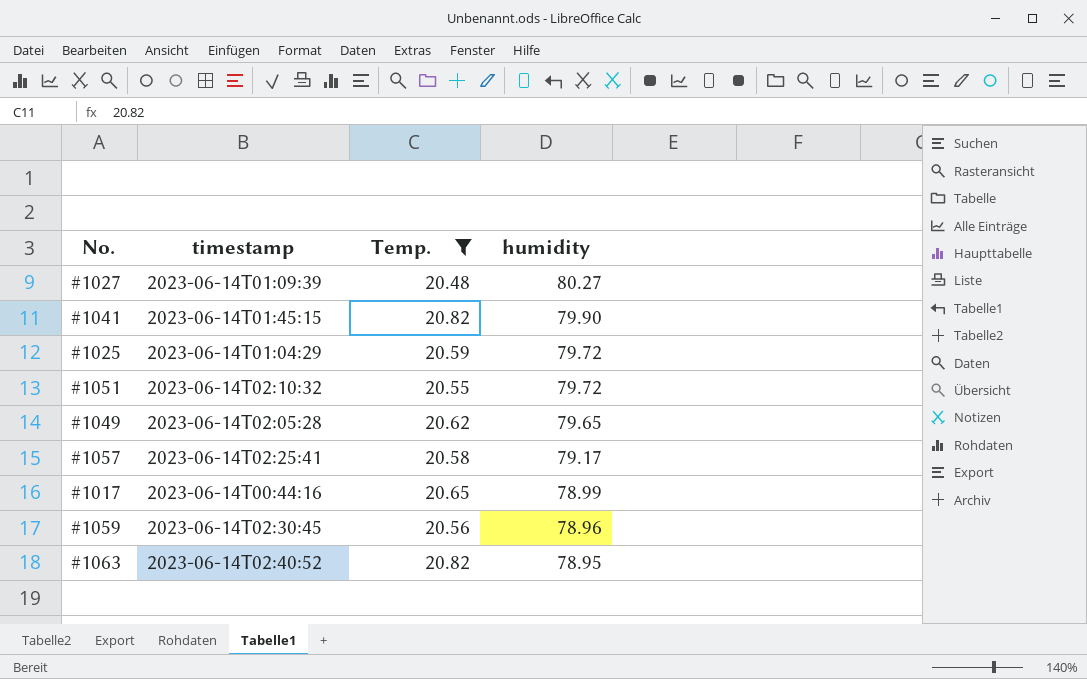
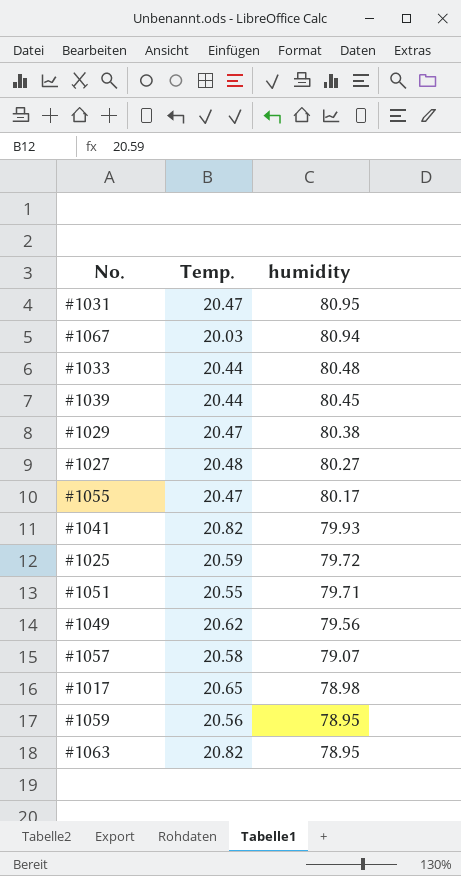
filter: Temp. >= 20.48 -> none
column timestamp | position: 2 -> none
#1041 | humidity: 79.90 -> 79.93
#1051 | humidity: 79.72 -> 79.71
#1049 | humidity: 79.65 -> 79.56
#1057 | humidity: 79.17 -> 79.07
#1017 | humidity: 78.99 -> 78.98
#1059 | humidity: 78.96 -> 78.95

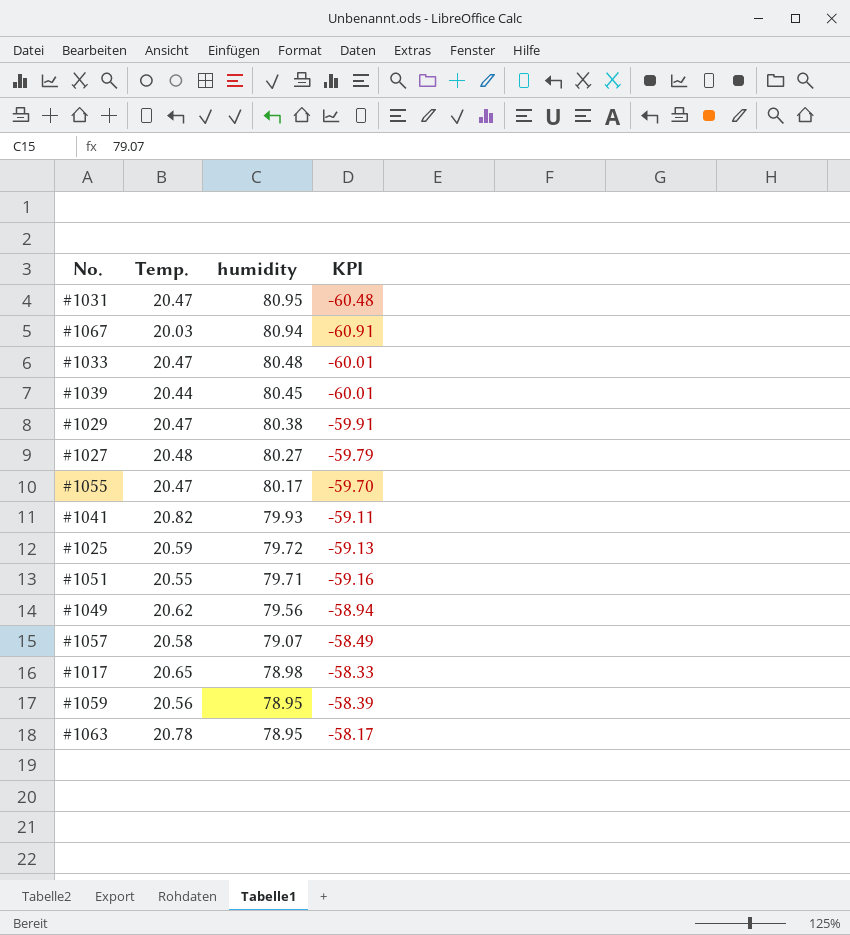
column KPI | formula: none -> [Temp.] - [humidity]
#1033 | Temp.: 20.44 -> 20.47
#1063 | Temp.: 20.82 -> 20.78

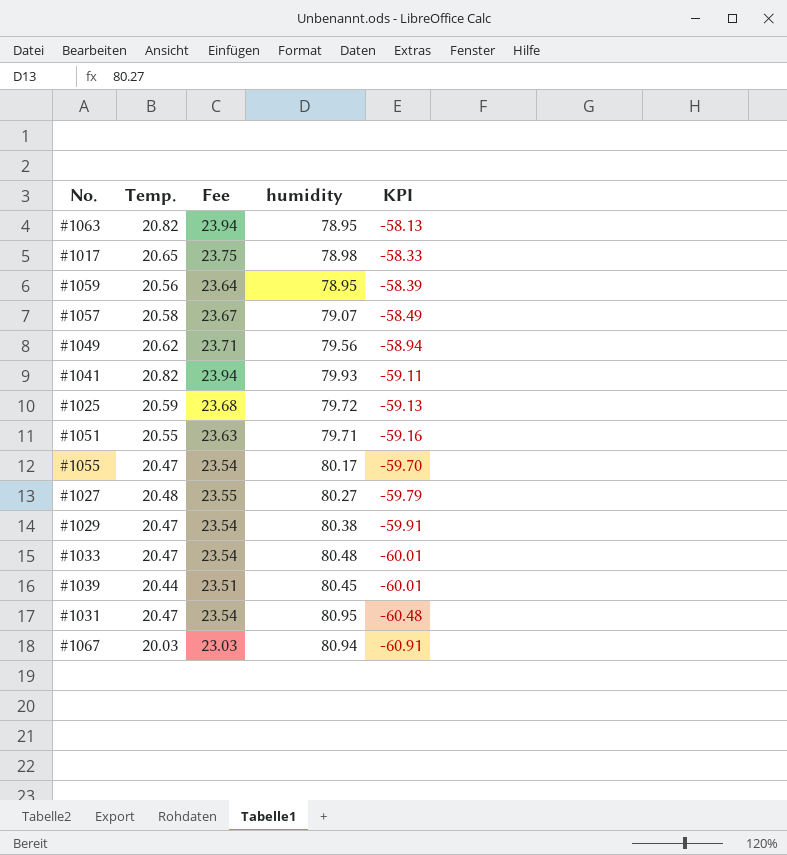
row order: humidity descending -> KPI descending
column Fee | formula: none -> [Temp.] * 1.15
#1063 | Temp.: 20.78 -> 20.82
#1063 | KPI: -58.17 -> -58.13

